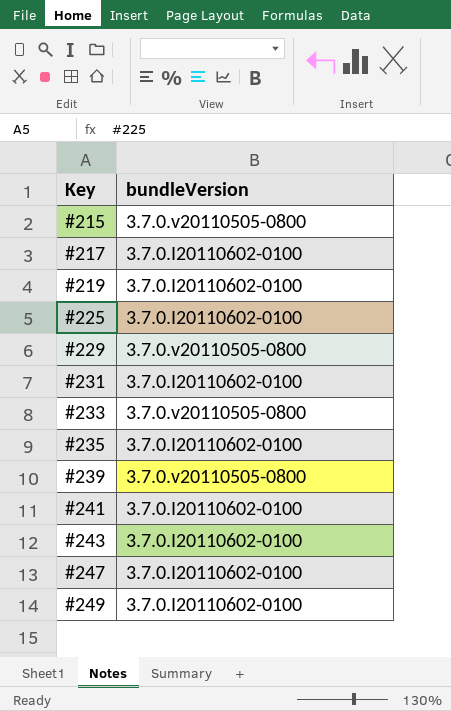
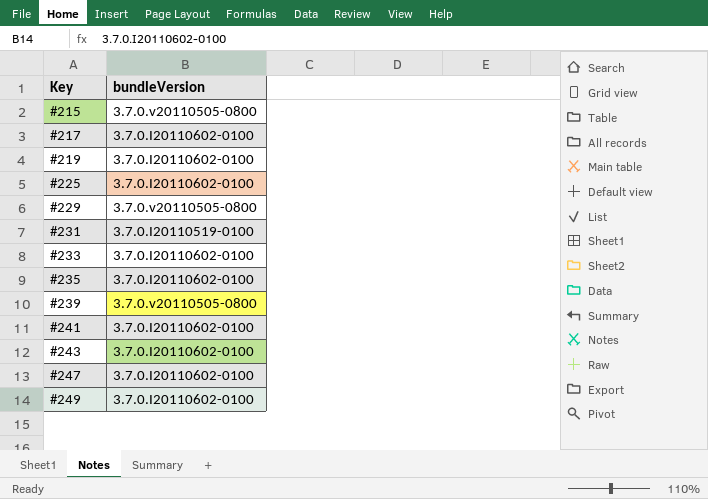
#231 | bundleVersion: 3.7.0.I20110602-0100 -> 3.7.0.I20110519-0100
#233 | bundleVersion: 3.7.0.v20110505-0800 -> 3.7.0.I20110602-0100

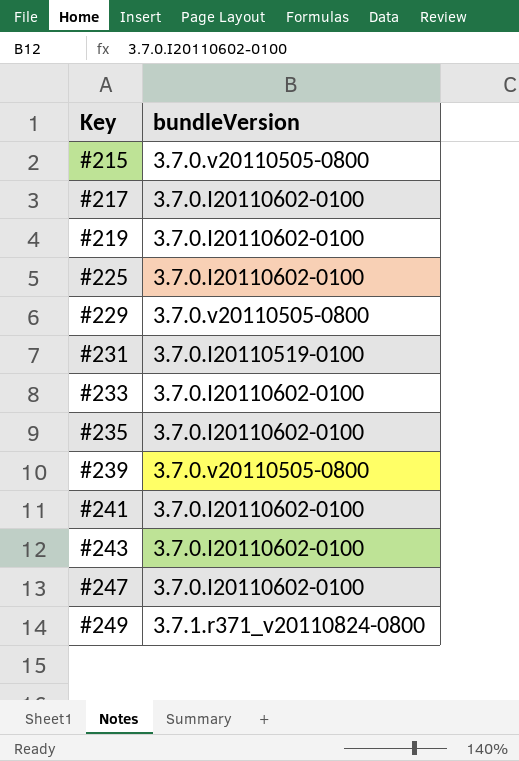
#249 | bundleVersion: 3.7.0.I20110602-0100 -> 3.7.1.r371_v20110824-0800

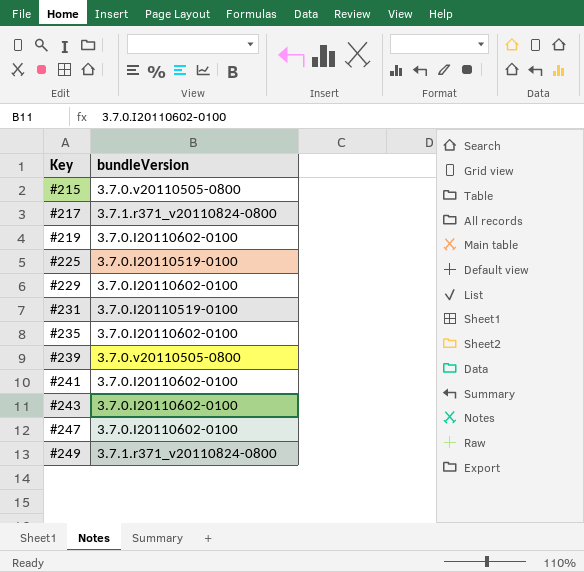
row #233: 3.7.0.I20110602-0100 -> none
#217 | bundleVersion: 3.7.0.I20110602-0100 -> 3.7.1.r371_v20110824-0800
#225 | bundleVersion: 3.7.0.I20110602-0100 -> 3.7.0.I20110519-0100
#229 | bundleVersion: 3.7.0.v20110505-0800 -> 3.7.0.I20110602-0100

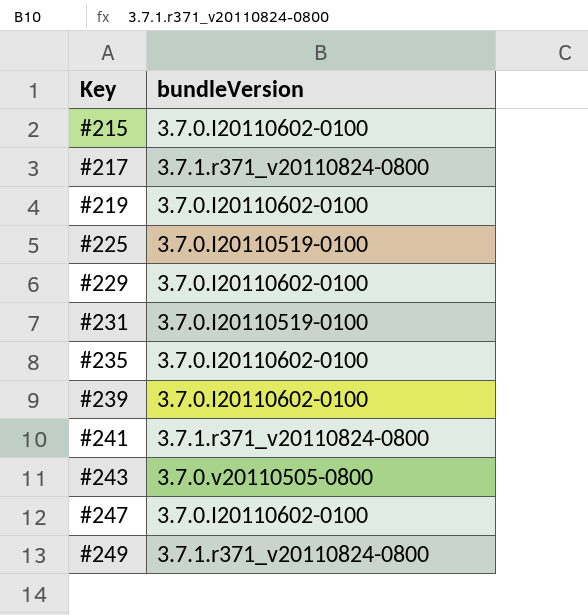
#215 | bundleVersion: 3.7.0.v20110505-0800 -> 3.7.0.I20110602-0100
#239 | bundleVersion: 3.7.0.v20110505-0800 -> 3.7.0.I20110602-0100
#241 | bundleVersion: 3.7.0.I20110602-0100 -> 3.7.1.r371_v20110824-0800
#243 | bundleVersion: 3.7.0.I20110602-0100 -> 3.7.0.v20110505-0800

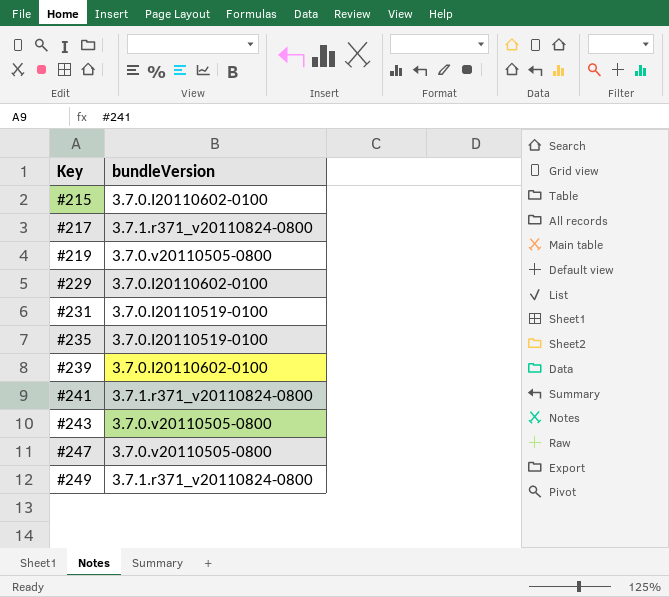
row #225: 3.7.0.I20110519-0100 -> none
#219 | bundleVersion: 3.7.0.I20110602-0100 -> 3.7.0.v20110505-0800
#235 | bundleVersion: 3.7.0.I20110602-0100 -> 3.7.0.I20110519-0100
#247 | bundleVersion: 3.7.0.I20110602-0100 -> 3.7.0.v20110505-0800

